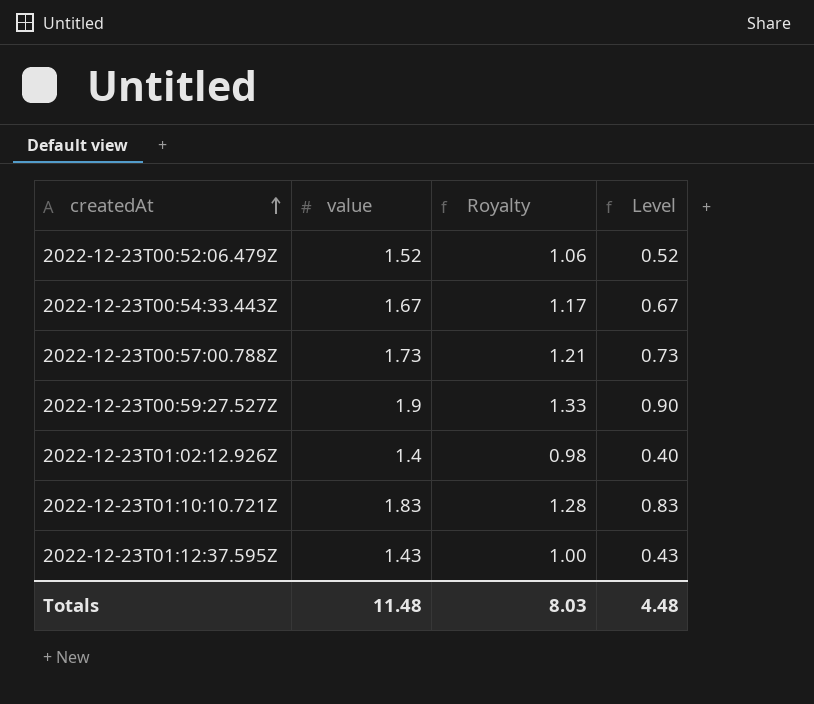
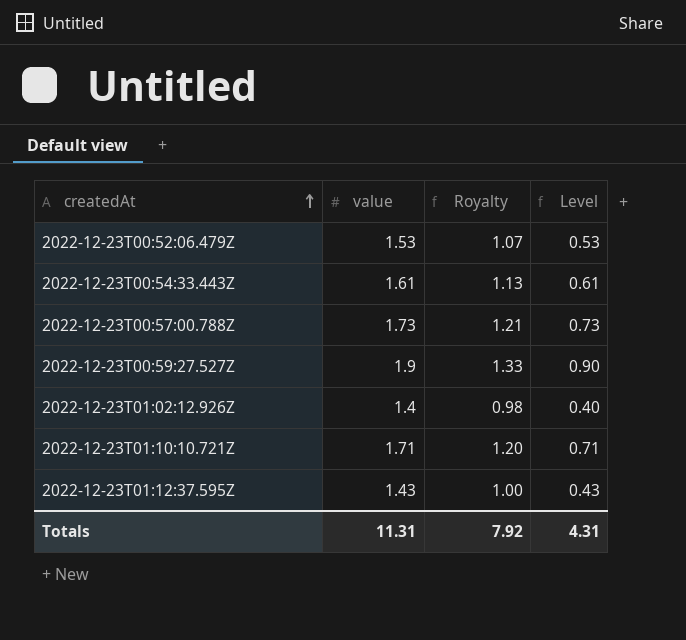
2022-12-23T00:52:06.479Z | value: 1.52 -> 1.53
2022-12-23T00:52:06.479Z | Royalty: 1.06 -> 1.07
2022-12-23T00:52:06.479Z | Level: 0.52 -> 0.53
2022-12-23T00:54:33.443Z | value: 1.67 -> 1.61
2022-12-23T00:54:33.443Z | Royalty: 1.17 -> 1.13
2022-12-23T00:54:33.443Z | Level: 0.67 -> 0.61
2022-12-23T01:10:10.721Z | value: 1.83 -> 1.71
2022-12-23T01:10:10.721Z | Royalty: 1.28 -> 1.20
2022-12-23T01:10:10.721Z | Level: 0.83 -> 0.71
Totals | value: 11.48 -> 11.31
Totals | Royalty: 8.03 -> 7.92
Totals | Level: 4.48 -> 4.31

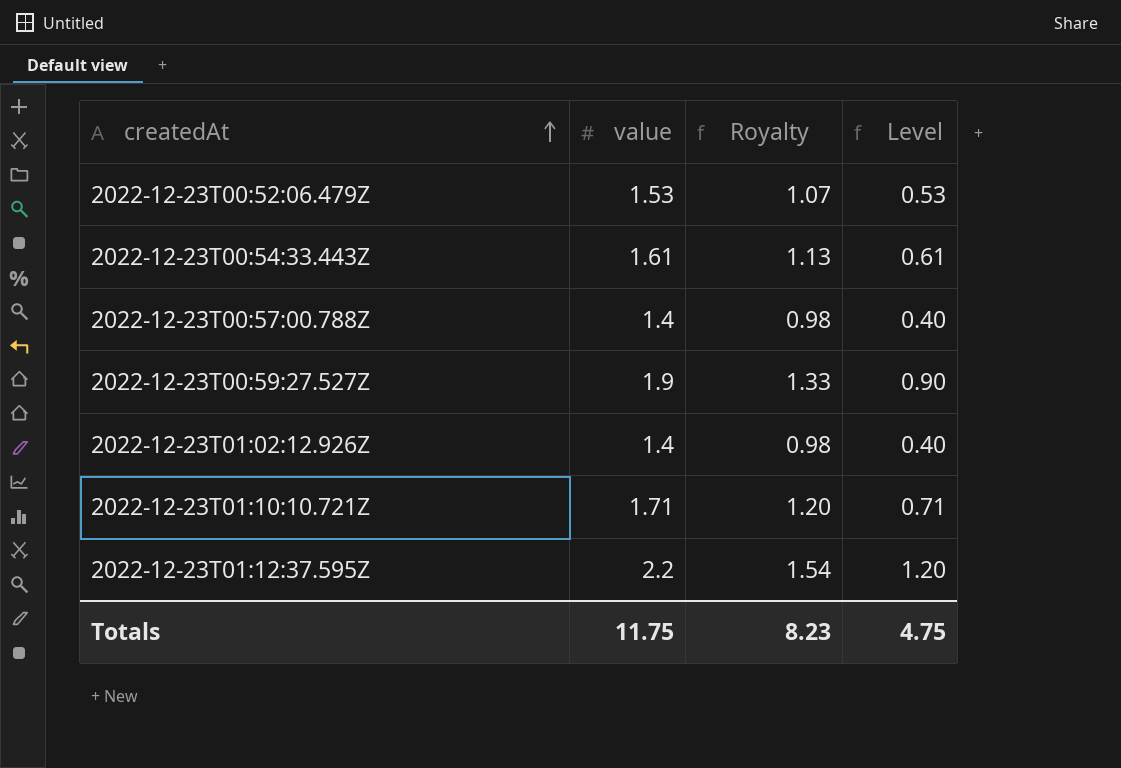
2022-12-23T00:57:00.788Z | value: 1.73 -> 1.4
2022-12-23T00:57:00.788Z | Royalty: 1.21 -> 0.98
2022-12-23T00:57:00.788Z | Level: 0.73 -> 0.40
2022-12-23T01:12:37.595Z | value: 1.43 -> 2.2
2022-12-23T01:12:37.595Z | Royalty: 1.00 -> 1.54
2022-12-23T01:12:37.595Z | Level: 0.43 -> 1.20
Totals | value: 11.31 -> 11.75
Totals | Royalty: 7.92 -> 8.23
Totals | Level: 4.31 -> 4.75

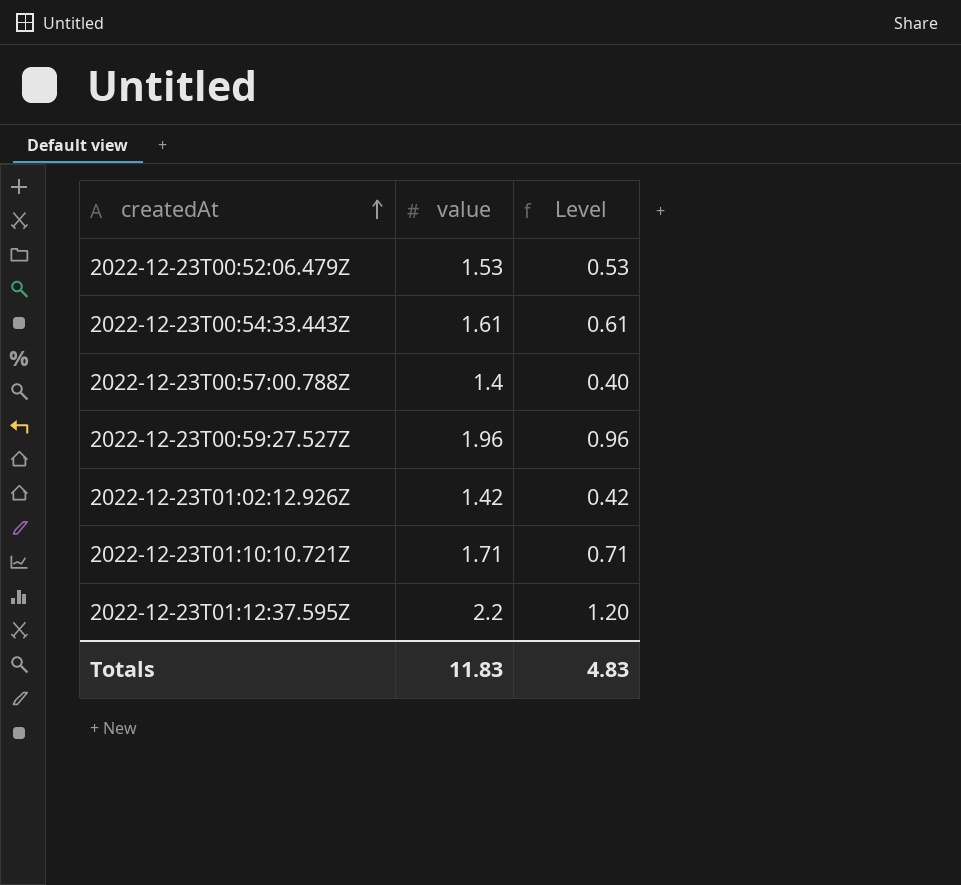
column Royalty | formula: [value] * 0.7 -> none
2022-12-23T00:59:27.527Z | value: 1.9 -> 1.96
2022-12-23T00:59:27.527Z | Level: 0.90 -> 0.96
2022-12-23T01:02:12.926Z | value: 1.4 -> 1.42
2022-12-23T01:02:12.926Z | Level: 0.40 -> 0.42
Totals | value: 11.75 -> 11.83
Totals | Level: 4.75 -> 4.83

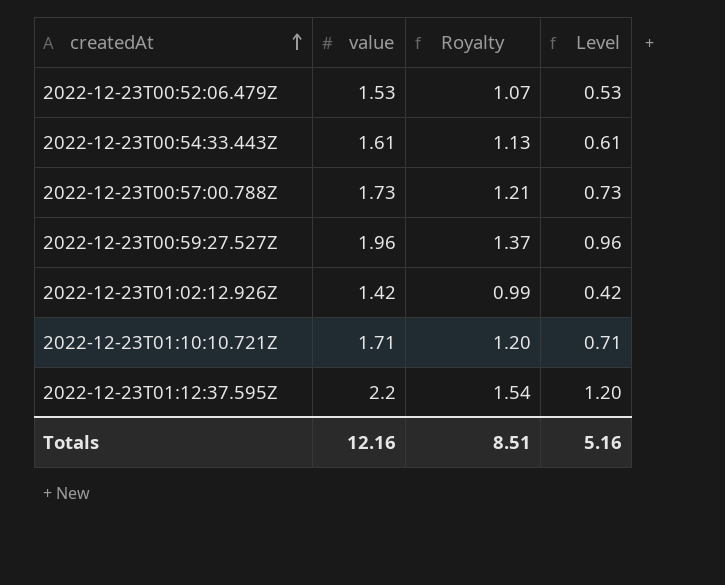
column Royalty | formula: none -> [value] * 0.7
2022-12-23T00:57:00.788Z | value: 1.4 -> 1.73
2022-12-23T00:57:00.788Z | Level: 0.40 -> 0.73
Totals | value: 11.83 -> 12.16
Totals | Level: 4.83 -> 5.16

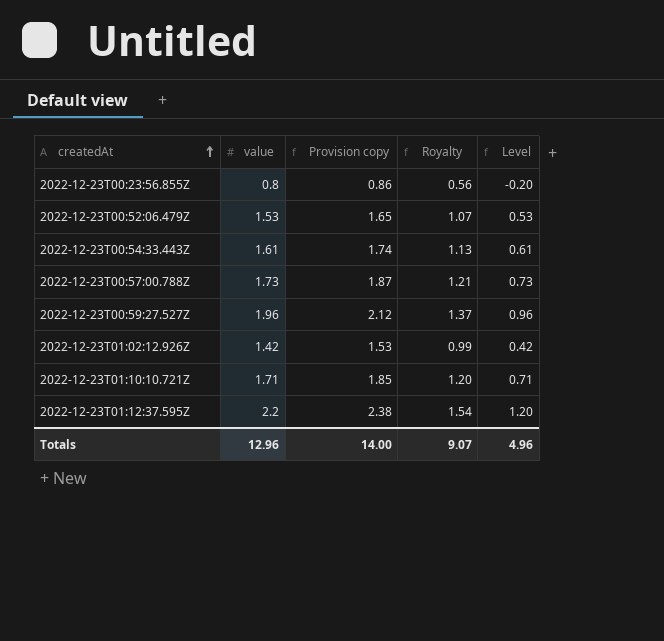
column Provision copy | formula: none -> [value] * 1.08
row 2022-12-23T00:23:56.855Z: none -> 0.8 | 0.86 | 0.56 | -0.20
Totals | value: 12.16 -> 12.96
Totals | Royalty: 8.51 -> 9.07
Totals | Level: 5.16 -> 4.96

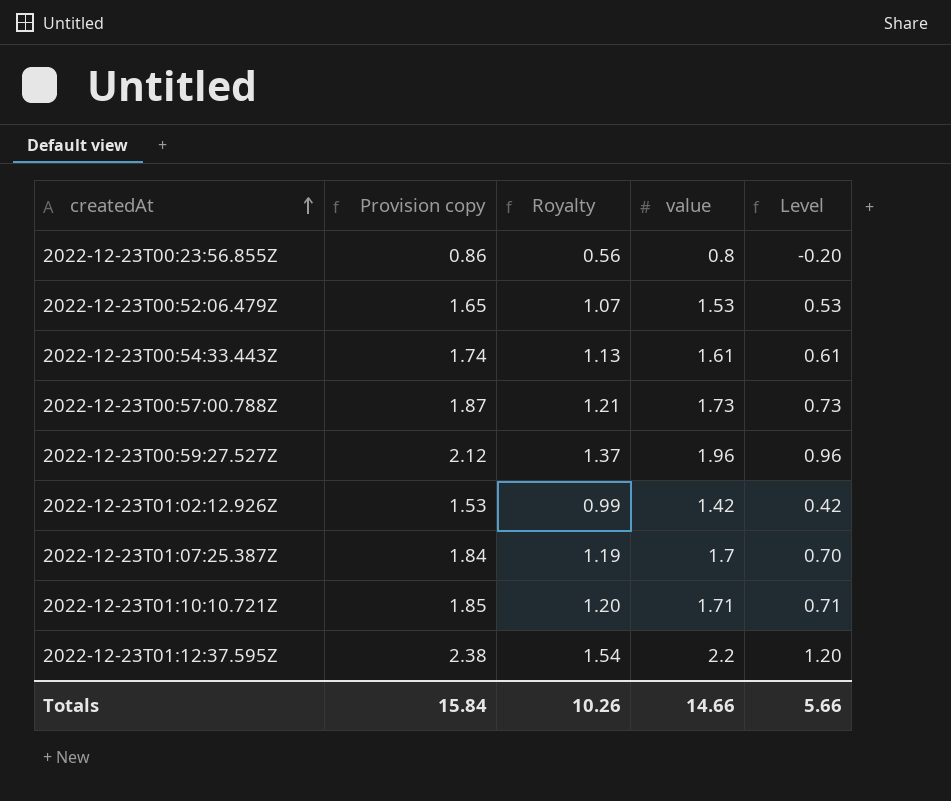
column value | position: 2 -> 4
row 2022-12-23T01:07:25.387Z: none -> 1.84 | 1.19 | 1.7 | 0.70
Totals | Provision copy: 14.00 -> 15.84
Totals | Royalty: 9.07 -> 10.26
Totals | value: 12.96 -> 14.66
Totals | Level: 4.96 -> 5.66

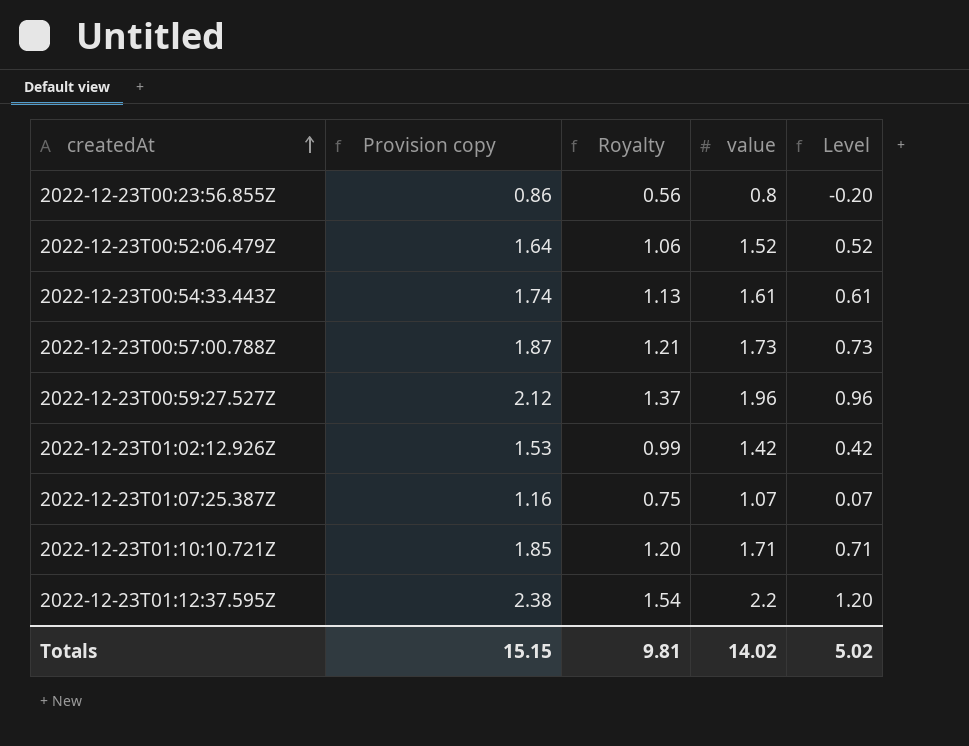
2022-12-23T00:52:06.479Z | Provision copy: 1.65 -> 1.64
2022-12-23T00:52:06.479Z | Royalty: 1.07 -> 1.06
2022-12-23T00:52:06.479Z | value: 1.53 -> 1.52
2022-12-23T00:52:06.479Z | Level: 0.53 -> 0.52
2022-12-23T01:07:25.387Z | Provision copy: 1.84 -> 1.16
2022-12-23T01:07:25.387Z | Royalty: 1.19 -> 0.75
2022-12-23T01:07:25.387Z | value: 1.7 -> 1.07
2022-12-23T01:07:25.387Z | Level: 0.70 -> 0.07
Totals | Provision copy: 15.84 -> 15.15
Totals | Royalty: 10.26 -> 9.81
Totals | value: 14.66 -> 14.02
Totals | Level: 5.66 -> 5.02

